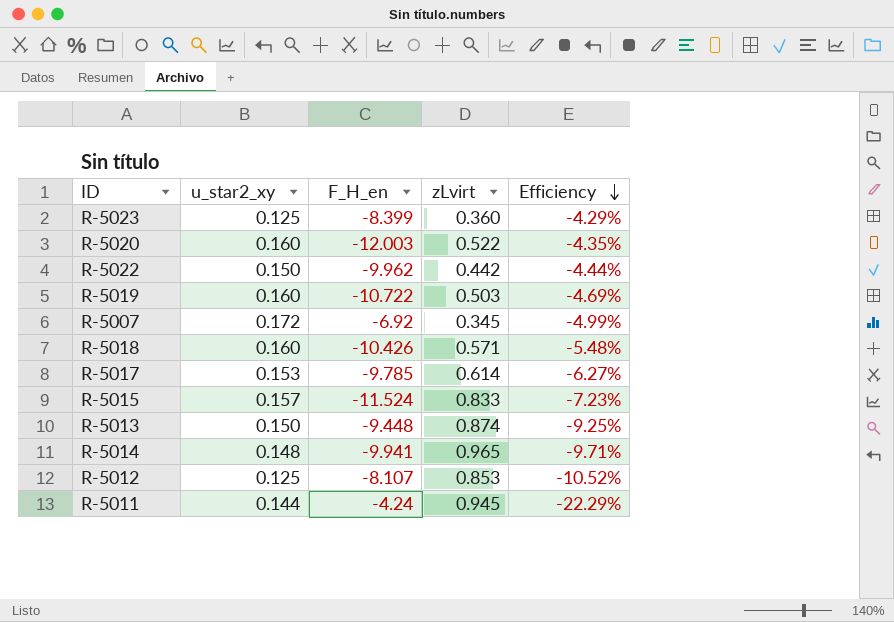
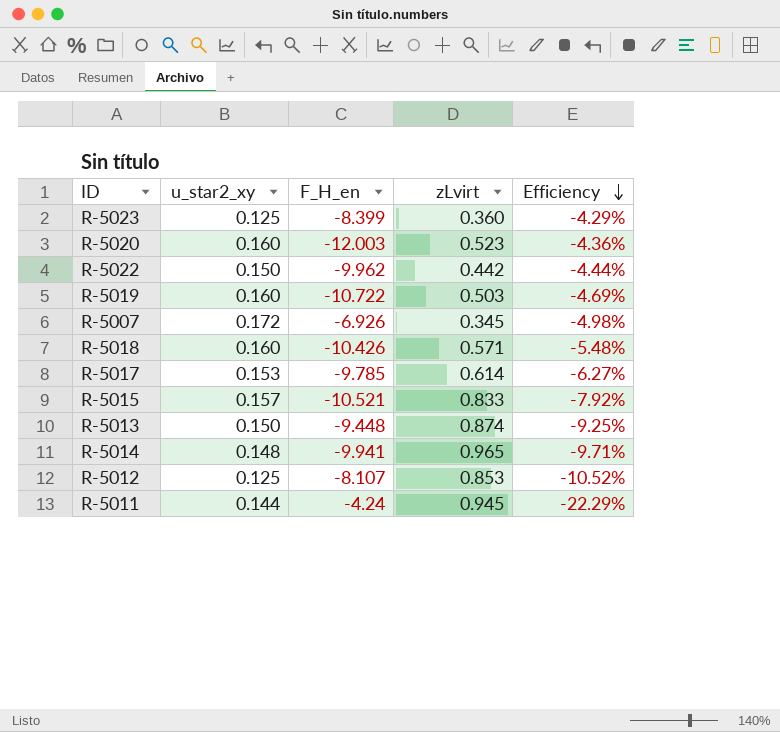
R-5020 | zLvirt: 0.522 -> 0.523
R-5020 | Efficiency: -4.35% -> -4.36%
R-5007 | F_H_en: -6.92 -> -6.926
R-5007 | Efficiency: -4.99% -> -4.98%
R-5015 | F_H_en: -11.524 -> -10.521
R-5015 | Efficiency: -7.23% -> -7.92%

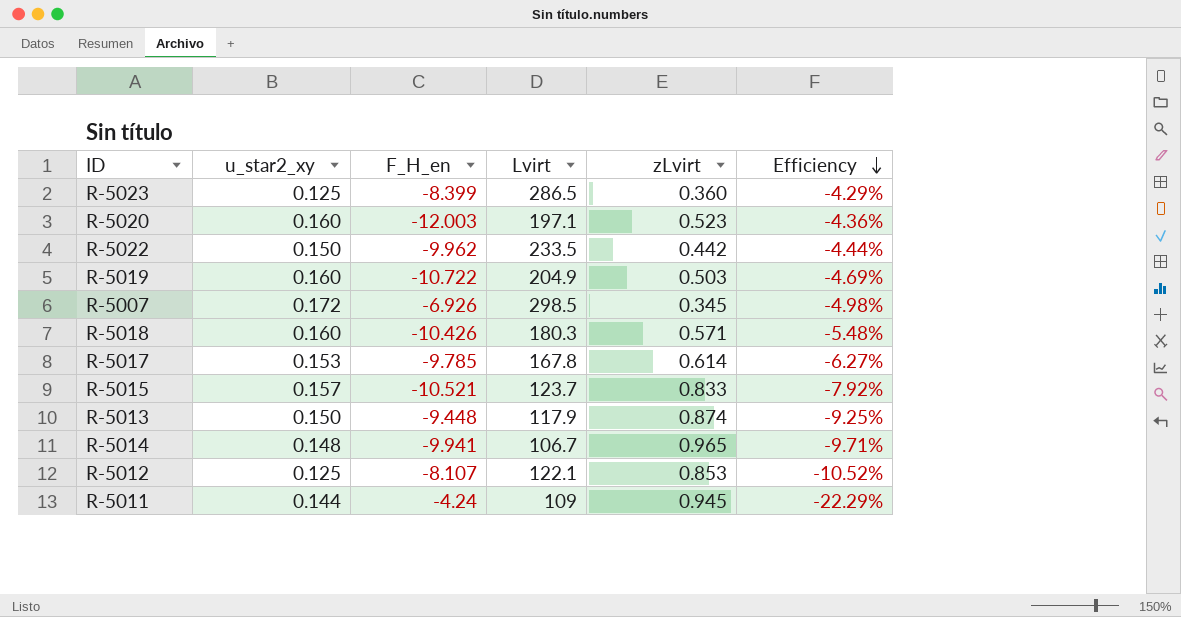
column Lvirt | position: none -> 4

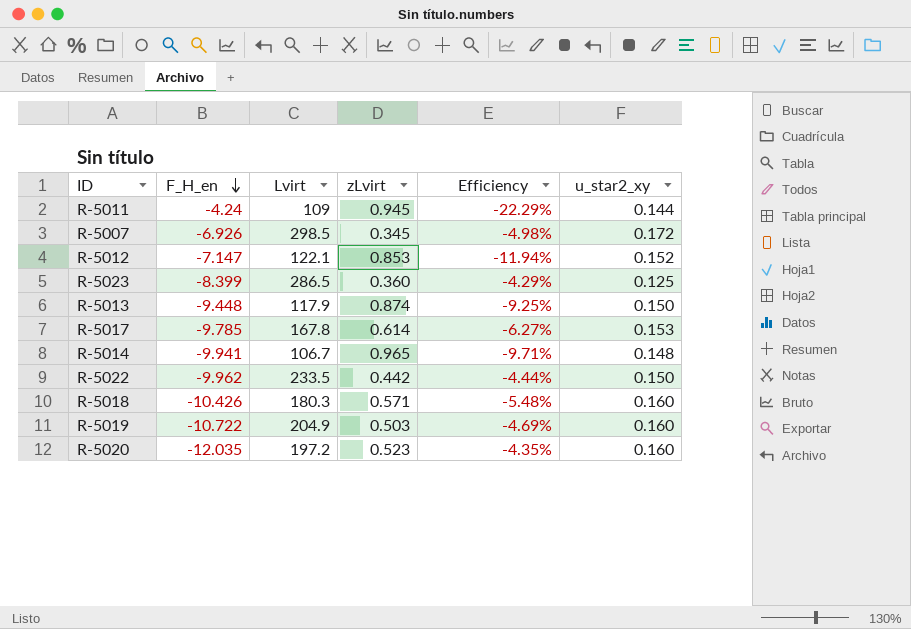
row order: Efficiency descending -> F_H_en descending
column u_star2_xy | position: 2 -> 6
row R-5015: 0.157 | -10.521 | 123.7 | 0.833 | -7.92% -> none
R-5012 | F_H_en: -8.107 -> -7.147
R-5012 | Efficiency: -10.52% -> -11.94%
R-5012 | u_star2_xy: 0.125 -> 0.152
R-5020 | F_H_en: -12.003 -> -12.035
R-5020 | Lvirt: 197.1 -> 197.2
R-5020 | Efficiency: -4.36% -> -4.35%

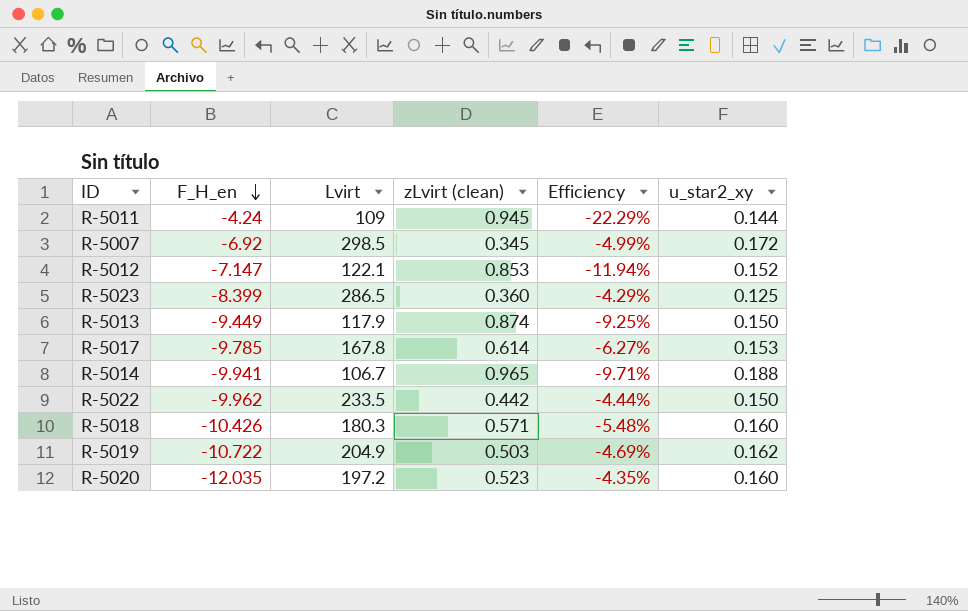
column name: zLvirt -> zLvirt (clean)
R-5007 | F_H_en: -6.926 -> -6.92
R-5007 | Efficiency: -4.98% -> -4.99%
R-5013 | F_H_en: -9.448 -> -9.449
R-5014 | u_star2_xy: 0.148 -> 0.188
R-5019 | u_star2_xy: 0.160 -> 0.162

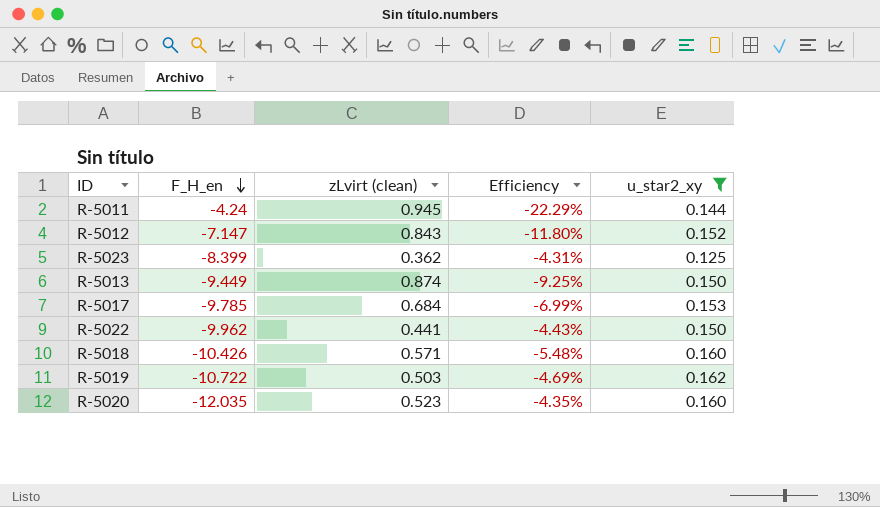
filter: none -> u_star2_xy <= 0.162
column Lvirt | position: 3 -> none
R-5012 | zLvirt (clean): 0.853 -> 0.843
R-5012 | Efficiency: -11.94% -> -11.80%
R-5023 | zLvirt (clean): 0.360 -> 0.362
R-5023 | Efficiency: -4.29% -> -4.31%
R-5017 | zLvirt (clean): 0.614 -> 0.684
R-5017 | Efficiency: -6.27% -> -6.99%
R-5022 | zLvirt (clean): 0.442 -> 0.441
R-5022 | Efficiency: -4.44% -> -4.43%

